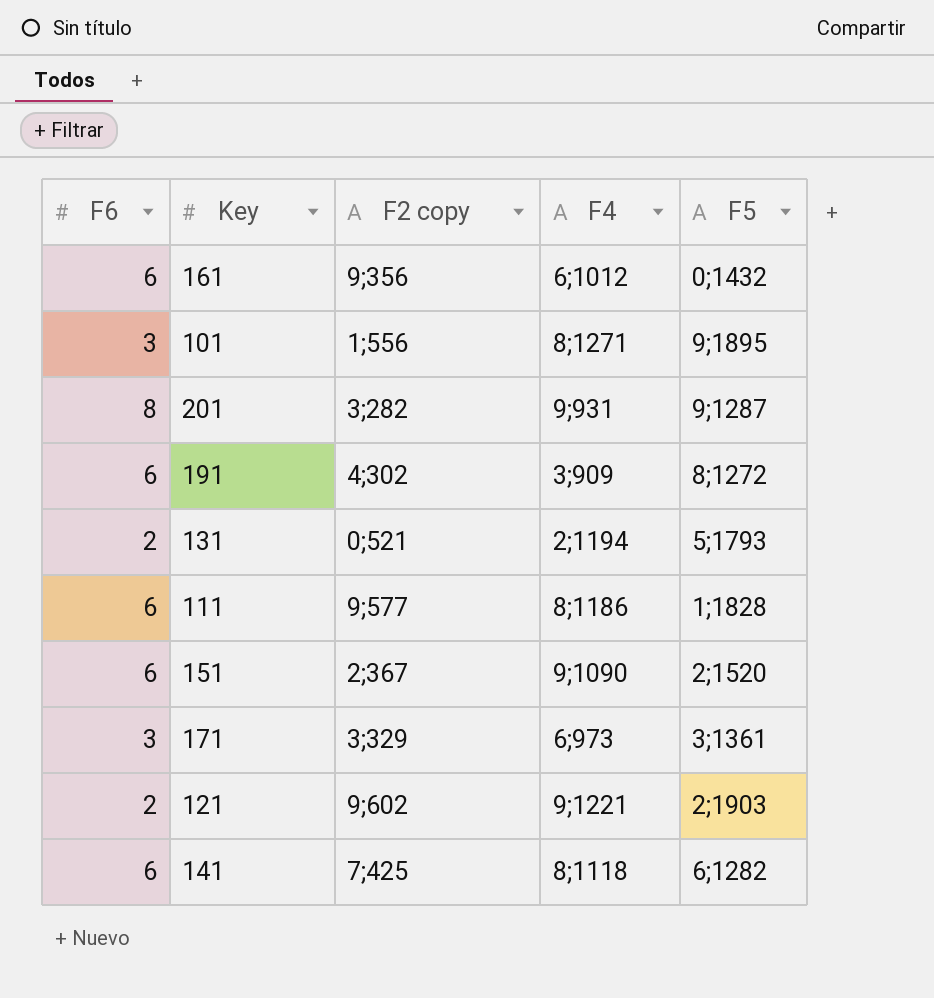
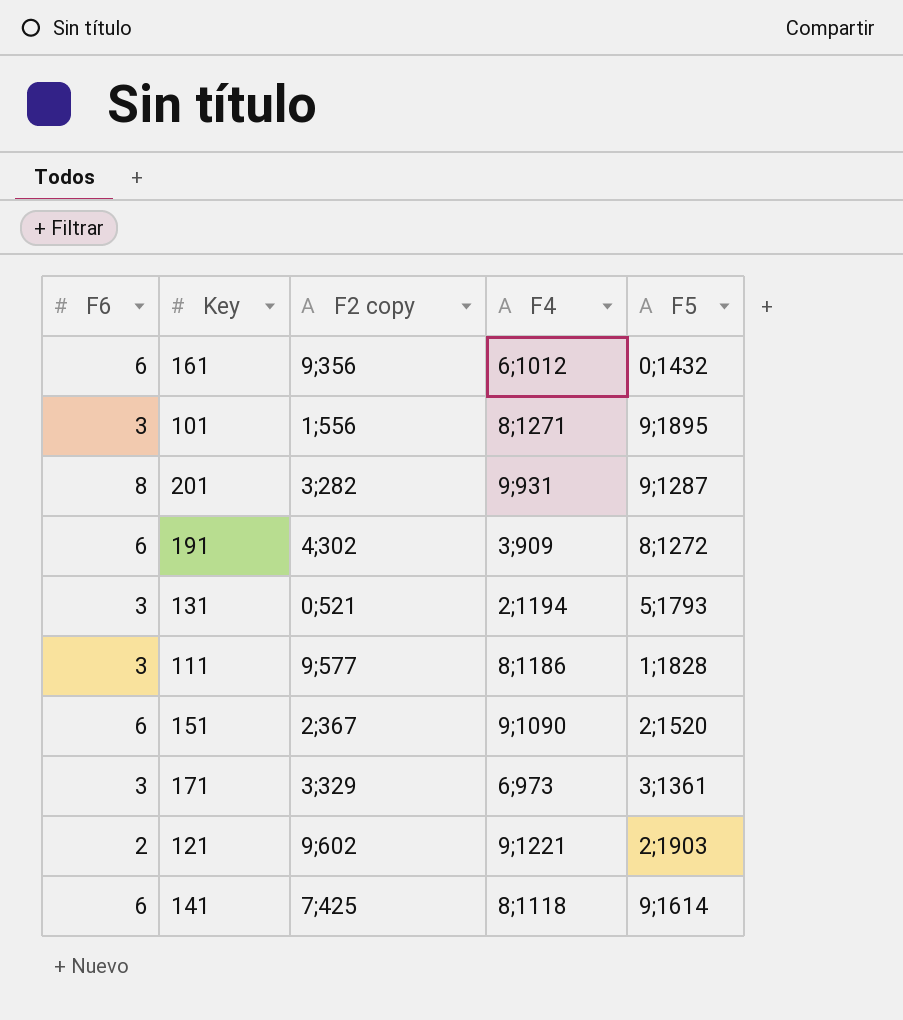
131 | F6: 2 -> 3
111 | F6: 6 -> 3
141 | F5: 6;1282 -> 9;1614

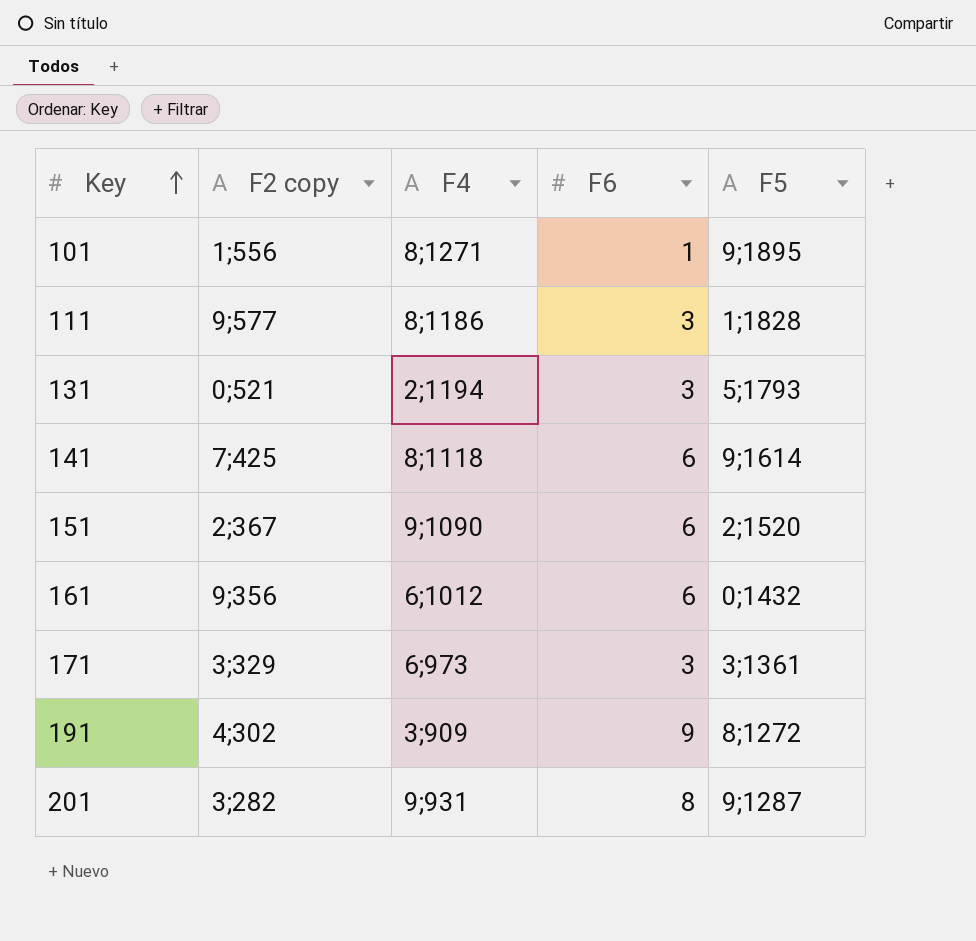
row order: none -> Key ascending
column F6 | position: 1 -> 4
row 121: 2 | 9;602 | 9;1221 | 2;1903 -> none
101 | F6: 3 -> 1
191 | F6: 6 -> 9

